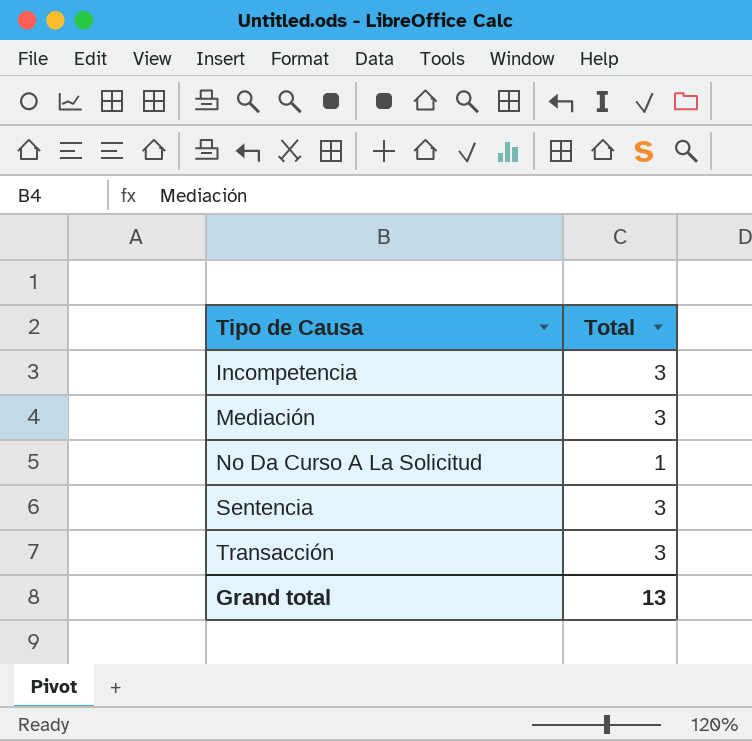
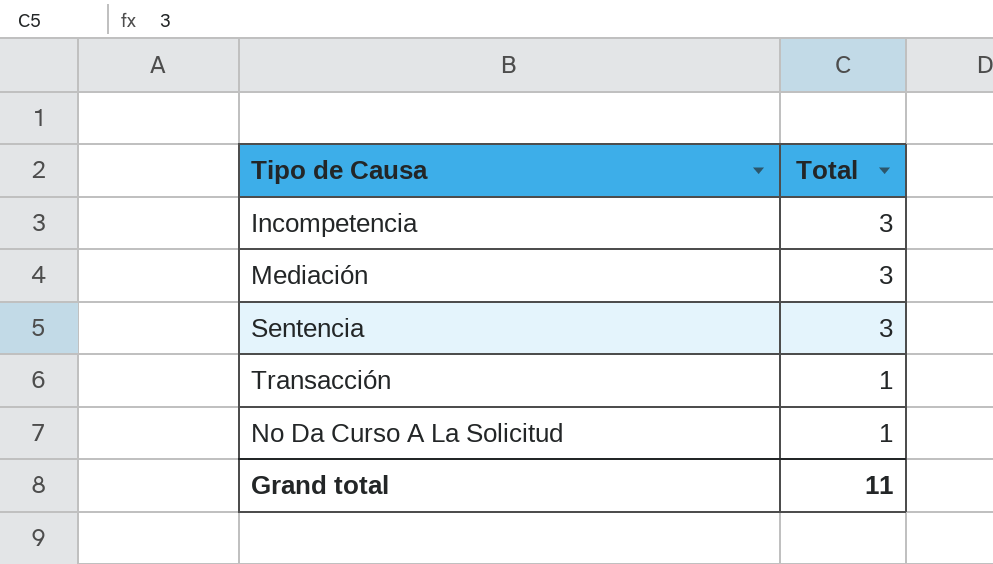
row order: Tipo de Causa ascending -> Total descending
Transacción | Total: 3 -> 1
Grand total | Total: 13 -> 11

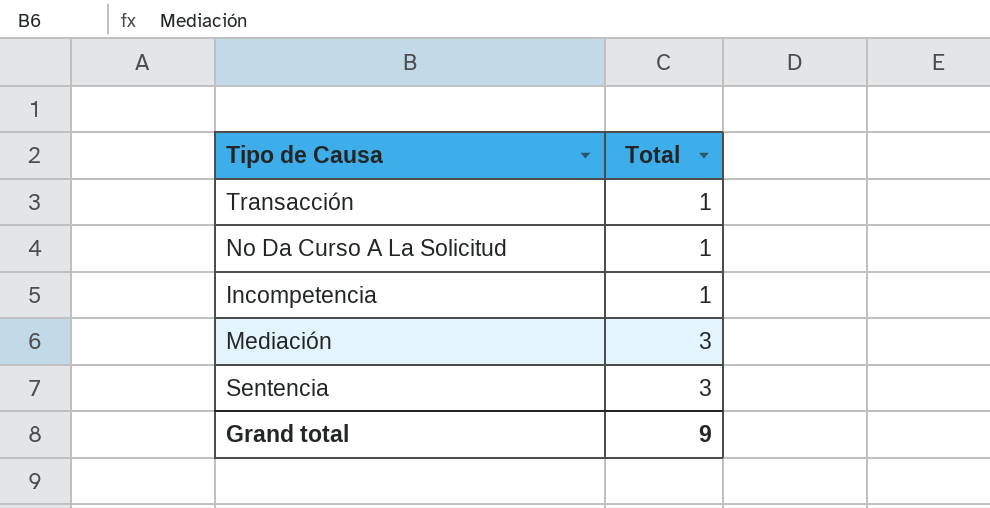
row order: Total descending -> Total ascending
Incompetencia | Total: 3 -> 1
Grand total | Total: 11 -> 9

